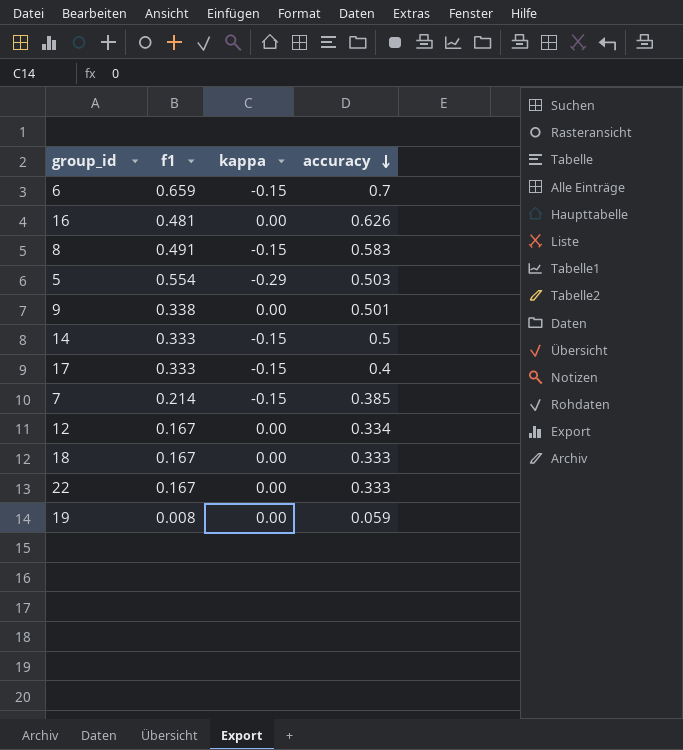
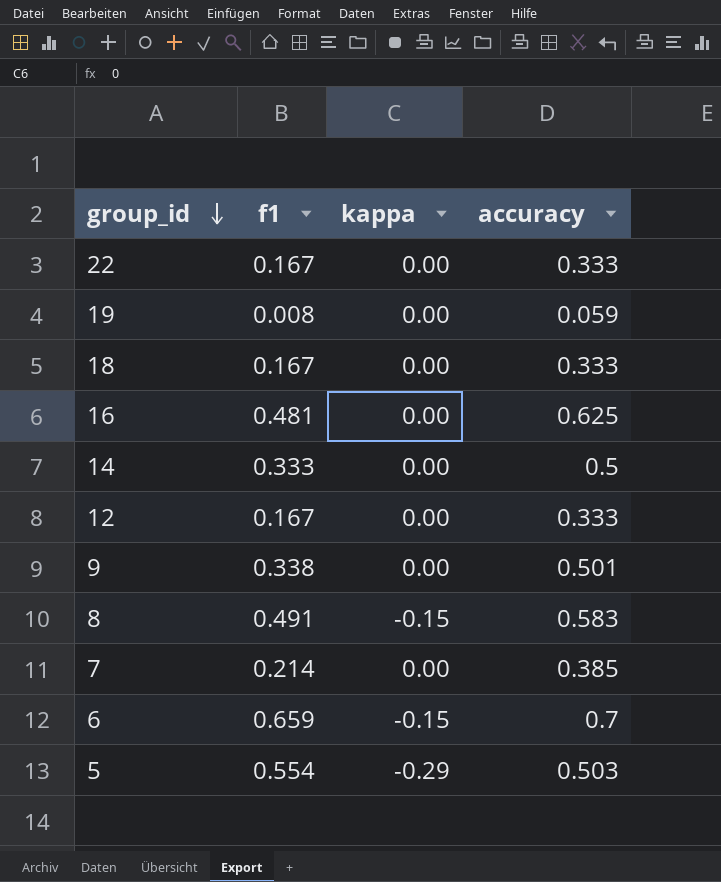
row order: accuracy descending -> group_id descending
row 17: 0.333 | -0.15 | 0.4 -> none
16 | accuracy: 0.626 -> 0.625
14 | kappa: -0.15 -> 0.00
12 | accuracy: 0.334 -> 0.333
7 | kappa: -0.15 -> 0.00

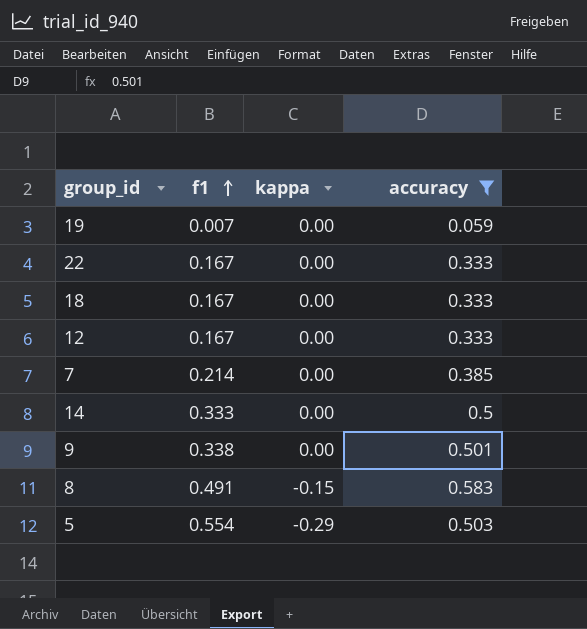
filter: none -> accuracy <= 0.583
row order: group_id descending -> f1 ascending
19 | f1: 0.008 -> 0.007

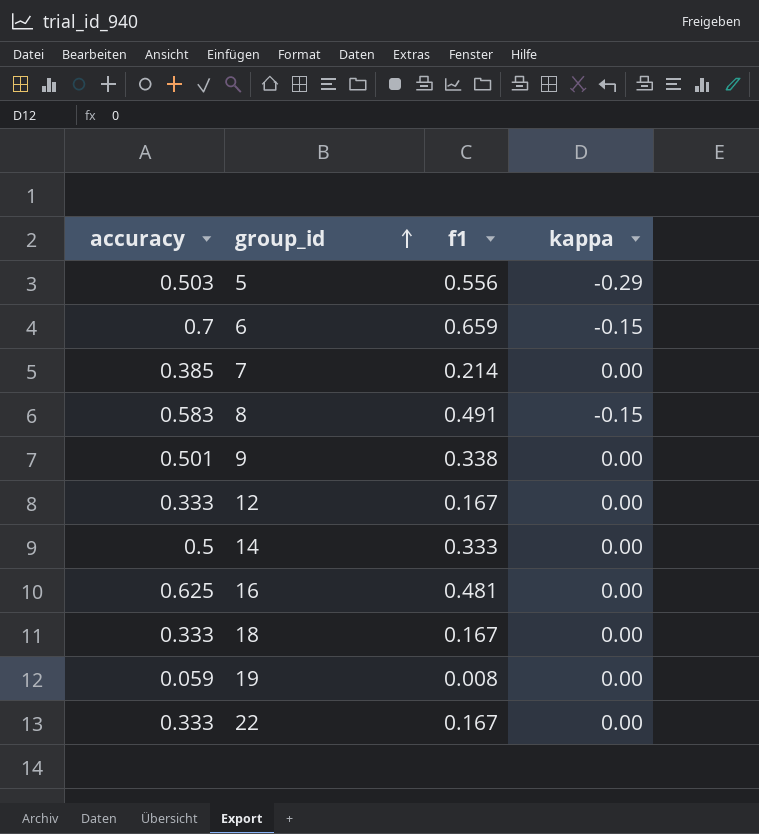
filter: accuracy <= 0.583 -> none
row order: f1 ascending -> group_id ascending
column accuracy | position: 4 -> 1
5 | f1: 0.554 -> 0.556
19 | f1: 0.007 -> 0.008

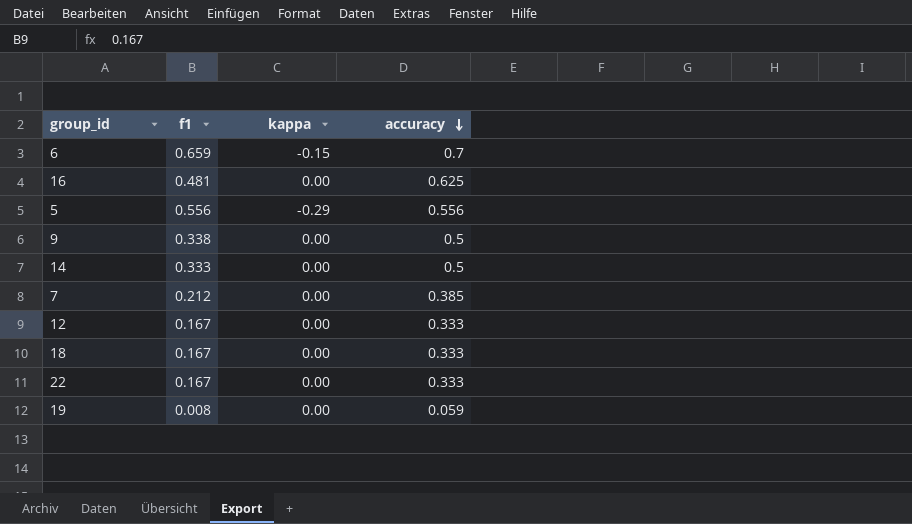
row order: group_id ascending -> accuracy descending
column accuracy | position: 1 -> 4
row 8: 0.583 | 0.491 | -0.15 -> none
5 | accuracy: 0.503 -> 0.556
9 | accuracy: 0.501 -> 0.5
7 | f1: 0.214 -> 0.212

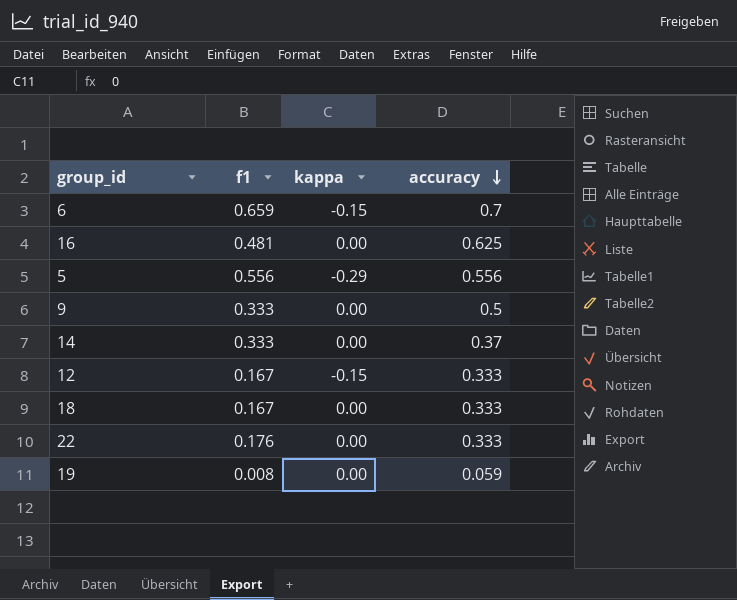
row 7: 0.212 | 0.00 | 0.385 -> none
9 | f1: 0.338 -> 0.333
14 | accuracy: 0.5 -> 0.37
12 | kappa: 0.00 -> -0.15
22 | f1: 0.167 -> 0.176

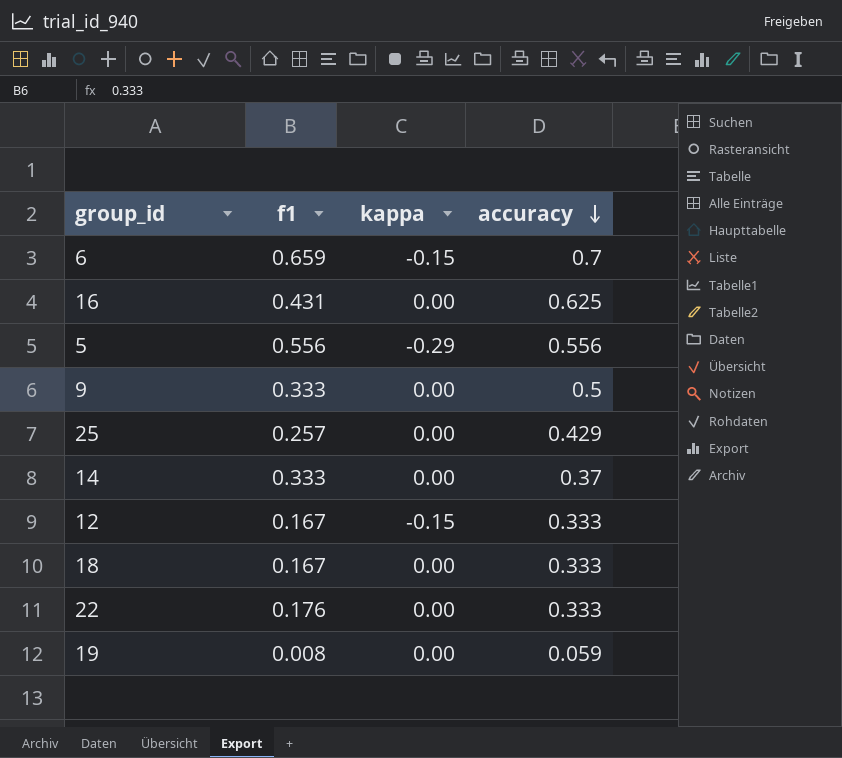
16 | f1: 0.481 -> 0.431
row 25: none -> 0.257 | 0.00 | 0.429

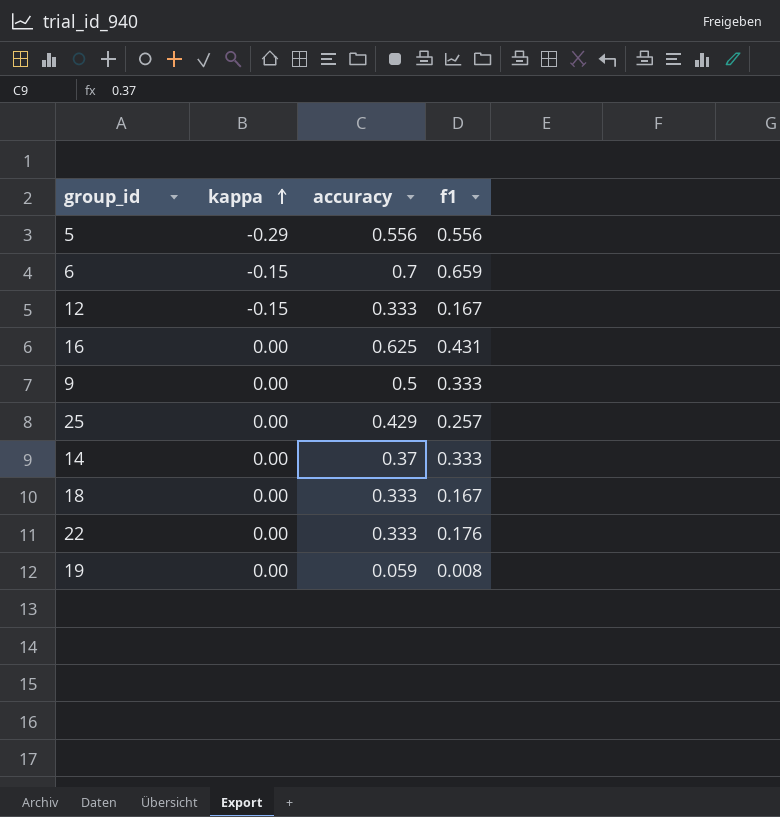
row order: accuracy descending -> kappa ascending
column f1 | position: 2 -> 4

